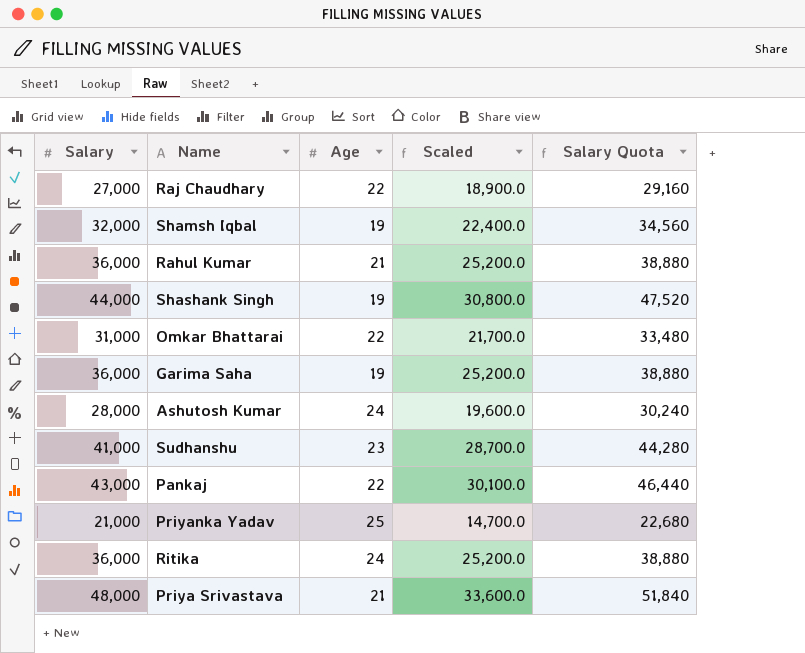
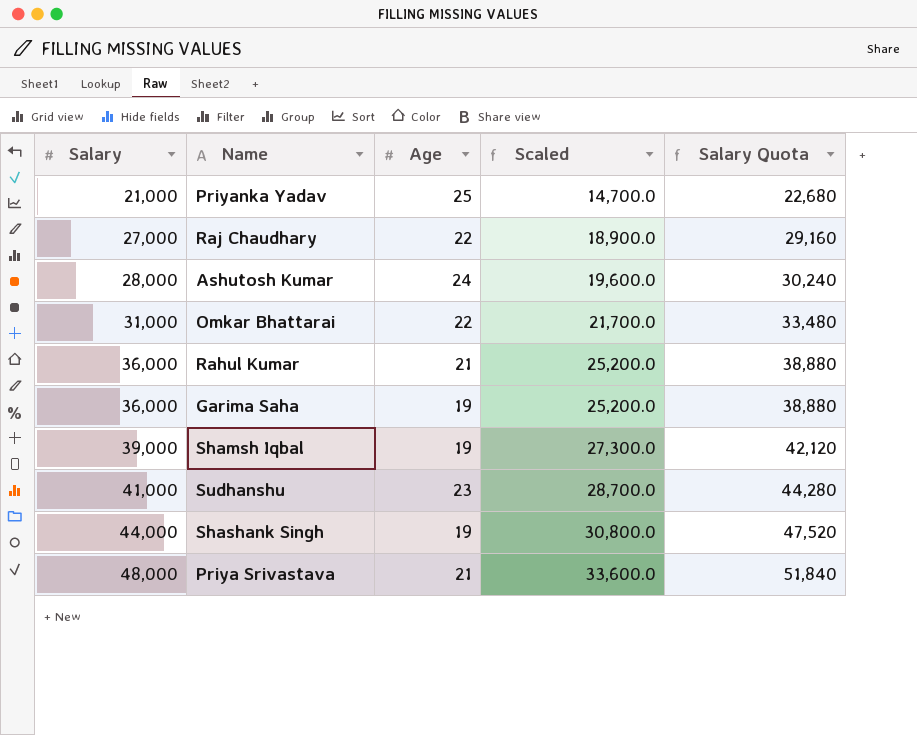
row order: none -> Salary ascending
row Pankaj: 43,000 | 22 | 30,100.0 | 46,440 -> none
row Ritika: 36,000 | 24 | 25,200.0 | 38,880 -> none
Shamsh Iqbal | Salary: 32,000 -> 39,000
Shamsh Iqbal | Scaled: 22,400.0 -> 27,300.0
Shamsh Iqbal | Salary Quota: 34,560 -> 42,120

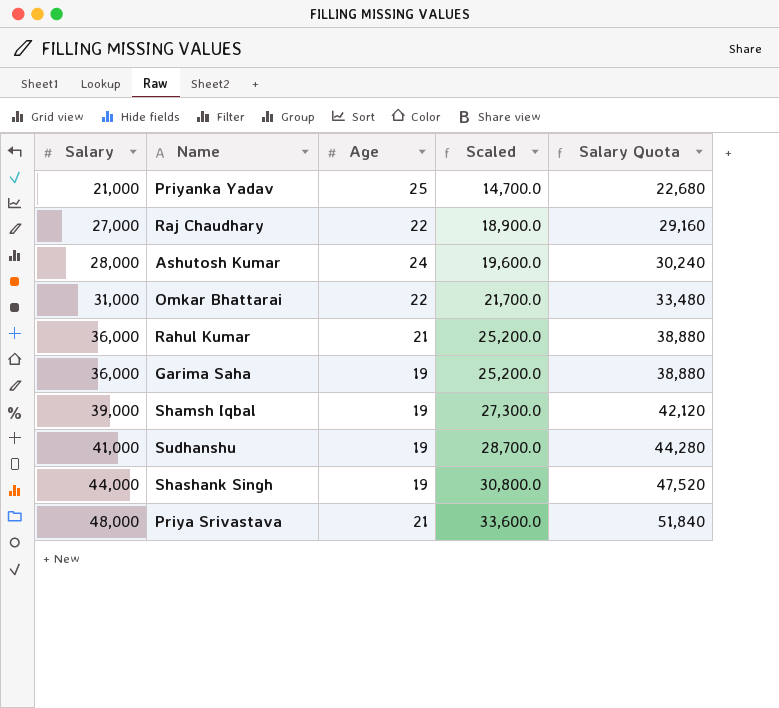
Sudhanshu | Age: 23 -> 19

